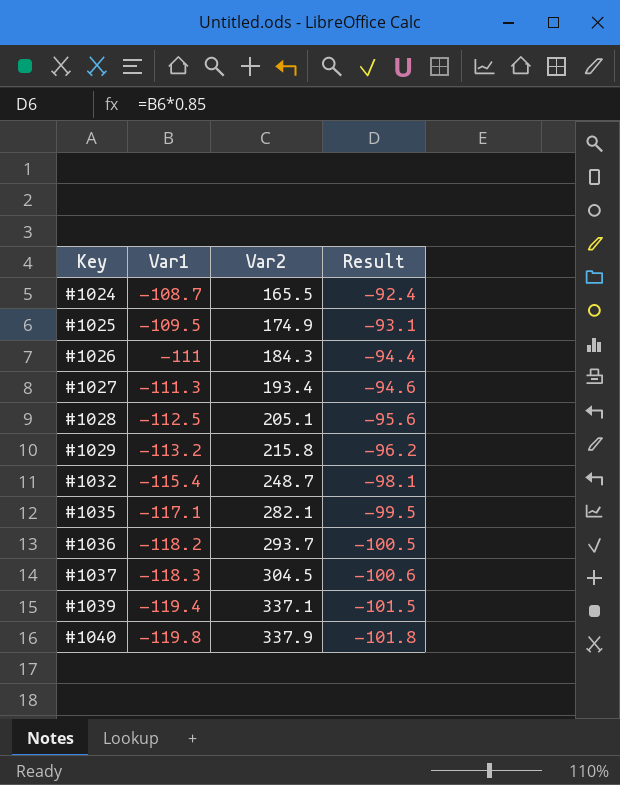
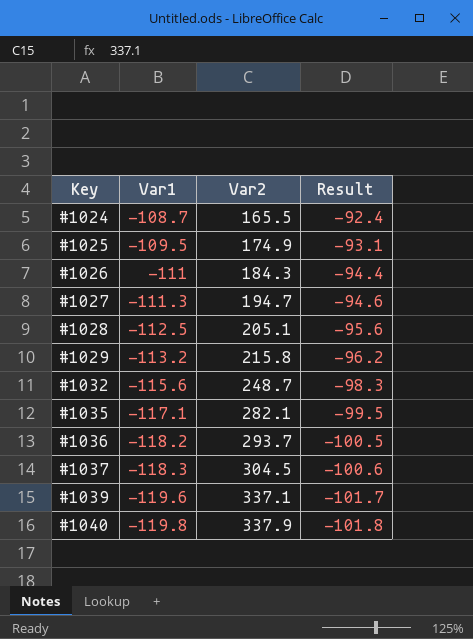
#1027 | Var2: 193.4 -> 194.7
#1032 | Var1: -115.4 -> -115.6
#1032 | Result: -98.1 -> -98.3
#1039 | Var1: -119.4 -> -119.6
#1039 | Result: -101.5 -> -101.7

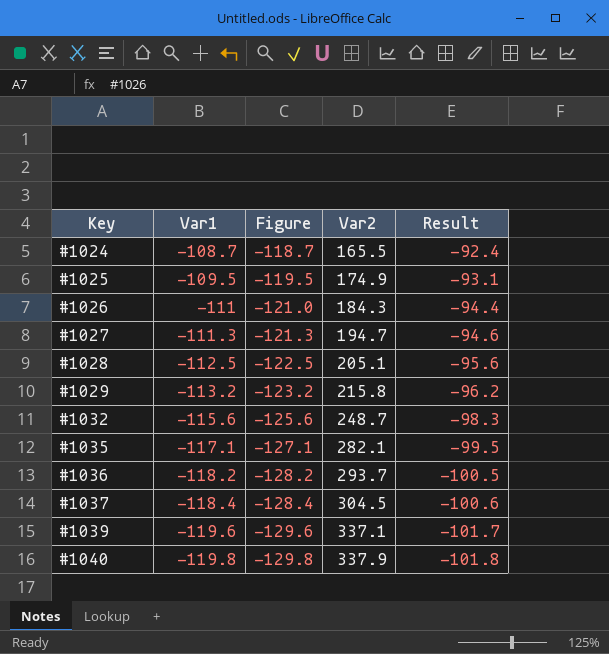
column Figure | formula: none -> [Var1] - 10
#1037 | Var1: -118.3 -> -118.4

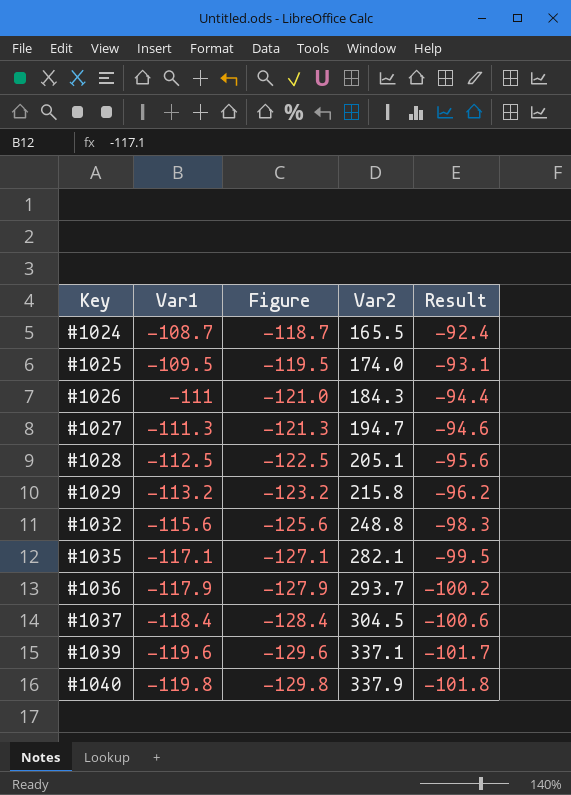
#1025 | Var2: 174.9 -> 174.0
#1032 | Var2: 248.7 -> 248.8
#1036 | Var1: -118.2 -> -117.9
#1036 | Figure: -128.2 -> -127.9
#1036 | Result: -100.5 -> -100.2

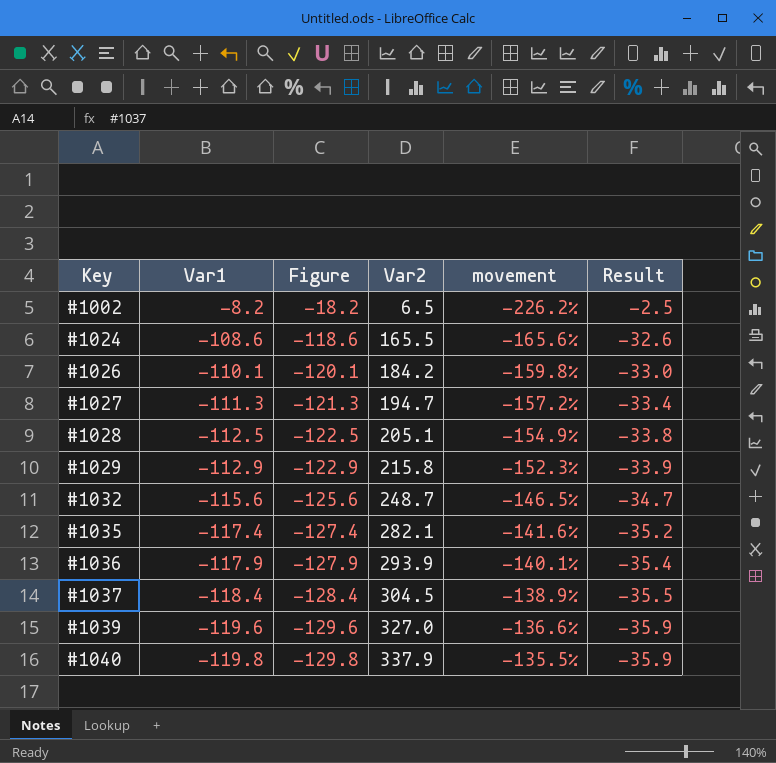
column movement | formula: none -> ([Var1] - [Var2]) / [Var2]
column Result | formula: [Var1] * 0.85 -> [Var1] * 0.3
row #1025: -109.5 | -119.5 | 174.0 | -93.1 -> none
row #1002: none -> -8.2 | -18.2 | 6.5 | -226.2% | -2.5
#1024 | Var1: -108.7 -> -108.6
#1024 | Figure: -118.7 -> -118.6
#1026 | Var1: -111 -> -110.1
#1026 | Figure: -121.0 -> -120.1
#1026 | Var2: 184.3 -> 184.2
#1029 | Var1: -113.2 -> -112.9
#1029 | Figure: -123.2 -> -122.9
#1032 | Var2: 248.8 -> 248.7
#1035 | Var1: -117.1 -> -117.4
#1035 | Figure: -127.1 -> -127.4
#1036 | Var2: 293.7 -> 293.9
#1039 | Var2: 337.1 -> 327.0

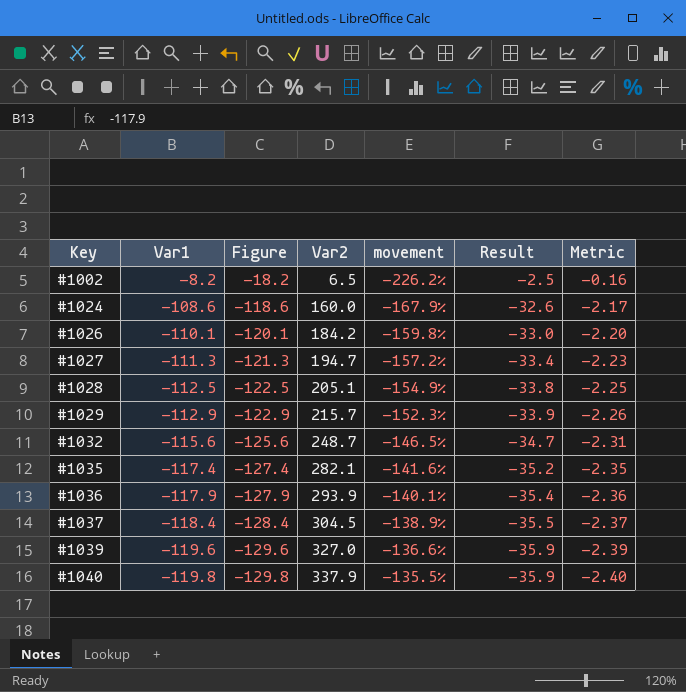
column Metric | formula: none -> [Var1] * 0.02
#1024 | Var2: 165.5 -> 160.0
#1024 | movement: -165.6% -> -167.9%
#1029 | Var2: 215.8 -> 215.7

